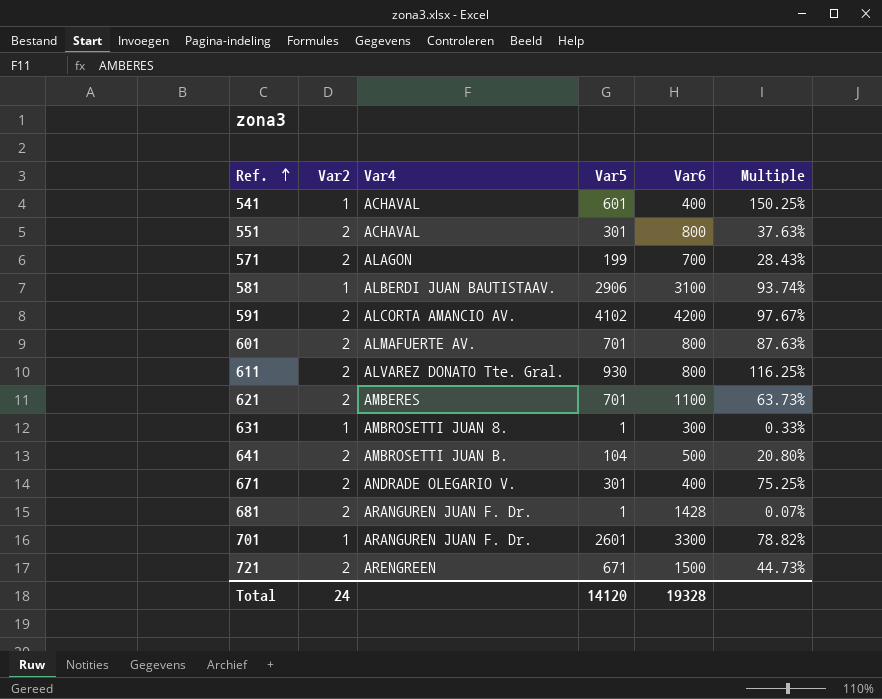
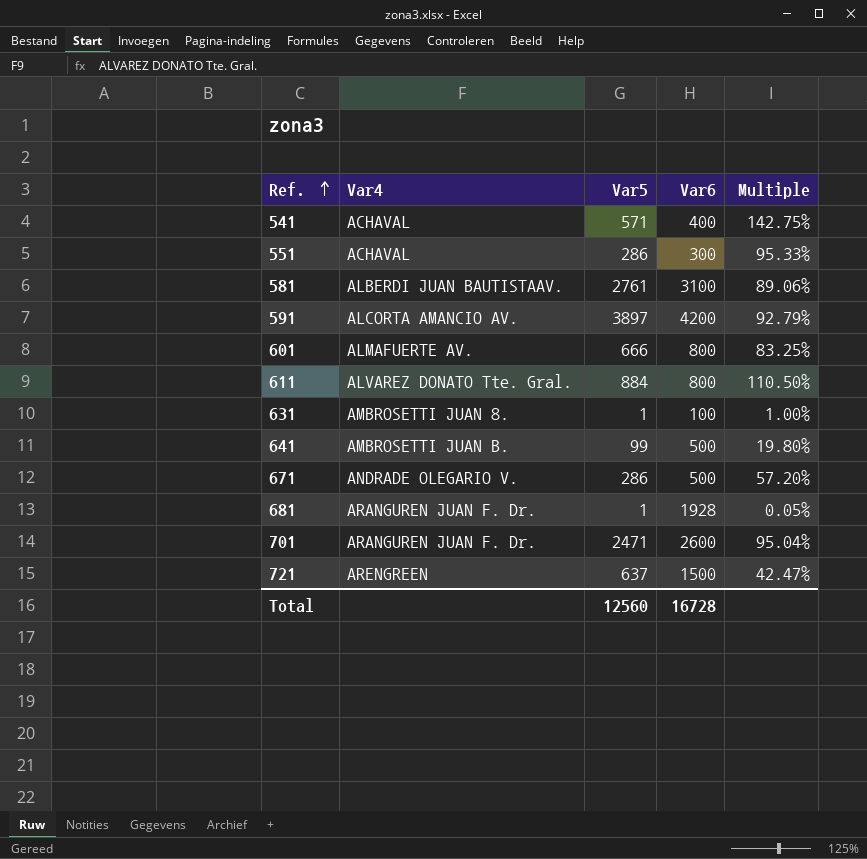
column Var2 | position: 2 -> none
row 571: 2 | ALAGON | 199 | 700 | 28.43% -> none
row 621: 2 | AMBERES | 701 | 1100 | 63.73% -> none
541 | Var5: 601 -> 571
541 | Multiple: 150.25% -> 142.75%
551 | Var5: 301 -> 286
551 | Var6: 800 -> 300
551 | Multiple: 37.63% -> 95.33%
581 | Var5: 2906 -> 2761
581 | Multiple: 93.74% -> 89.06%
591 | Var5: 4102 -> 3897
591 | Multiple: 97.67% -> 92.79%
601 | Var5: 701 -> 666
601 | Multiple: 87.63% -> 83.25%
611 | Var5: 930 -> 884
611 | Multiple: 116.25% -> 110.50%
631 | Var6: 300 -> 100
631 | Multiple: 0.33% -> 1.00%
641 | Var5: 104 -> 99
641 | Multiple: 20.80% -> 19.80%
671 | Var5: 301 -> 286
671 | Var6: 400 -> 500
671 | Multiple: 75.25% -> 57.20%
681 | Var6: 1428 -> 1928
681 | Multiple: 0.07% -> 0.05%
701 | Var5: 2601 -> 2471
701 | Var6: 3300 -> 2600
701 | Multiple: 78.82% -> 95.04%
721 | Var5: 671 -> 637
721 | Multiple: 44.73% -> 42.47%
Total | Var5: 14120 -> 12560
Total | Var6: 19328 -> 16728

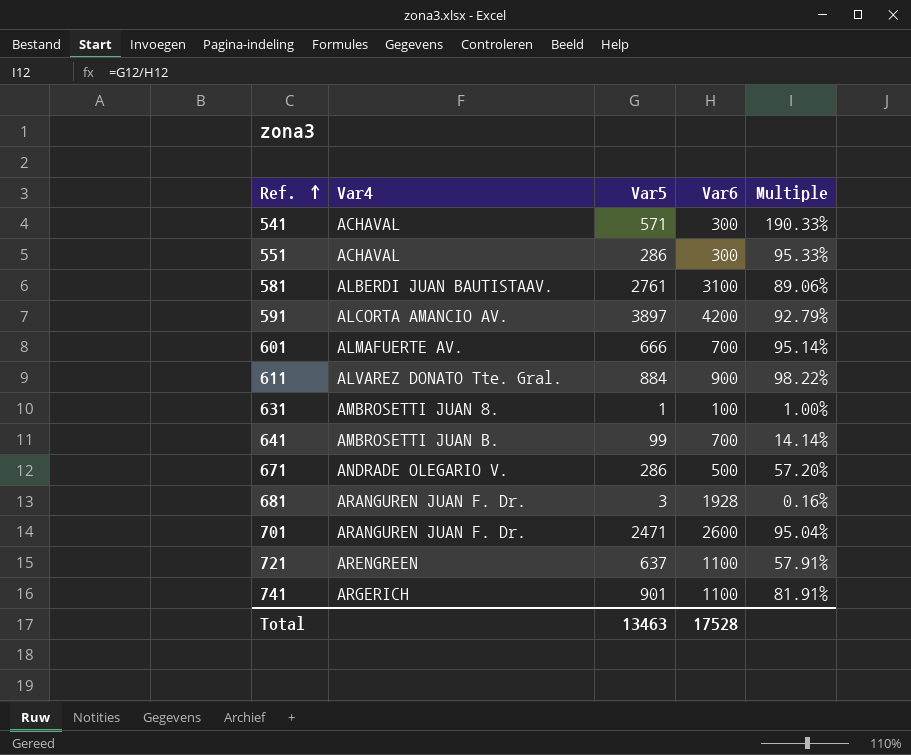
541 | Var6: 400 -> 300
541 | Multiple: 142.75% -> 190.33%
601 | Var6: 800 -> 700
601 | Multiple: 83.25% -> 95.14%
611 | Var6: 800 -> 900
611 | Multiple: 110.50% -> 98.22%
641 | Var6: 500 -> 700
641 | Multiple: 19.80% -> 14.14%
681 | Var5: 1 -> 3
681 | Multiple: 0.05% -> 0.16%
721 | Var6: 1500 -> 1100
721 | Multiple: 42.47% -> 57.91%
row 741: none -> ARGERICH | 901 | 1100 | 81.91%
Total | Var5: 12560 -> 13463
Total | Var6: 16728 -> 17528

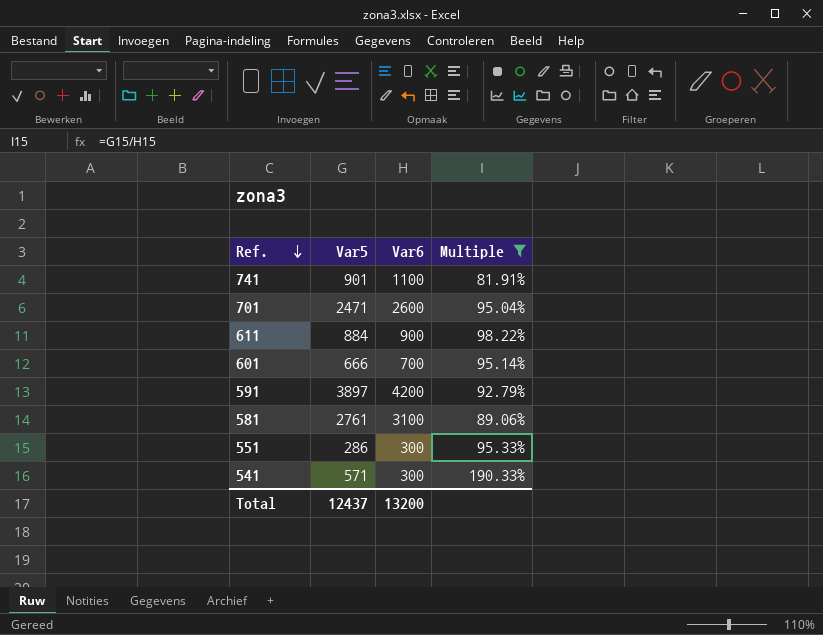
filter: none -> Multiple >= 81.91%
row order: Ref. ascending -> Ref. descending
column Var4 | position: 2 -> none
Total | Var5: 13463 -> 12437
Total | Var6: 17528 -> 13200

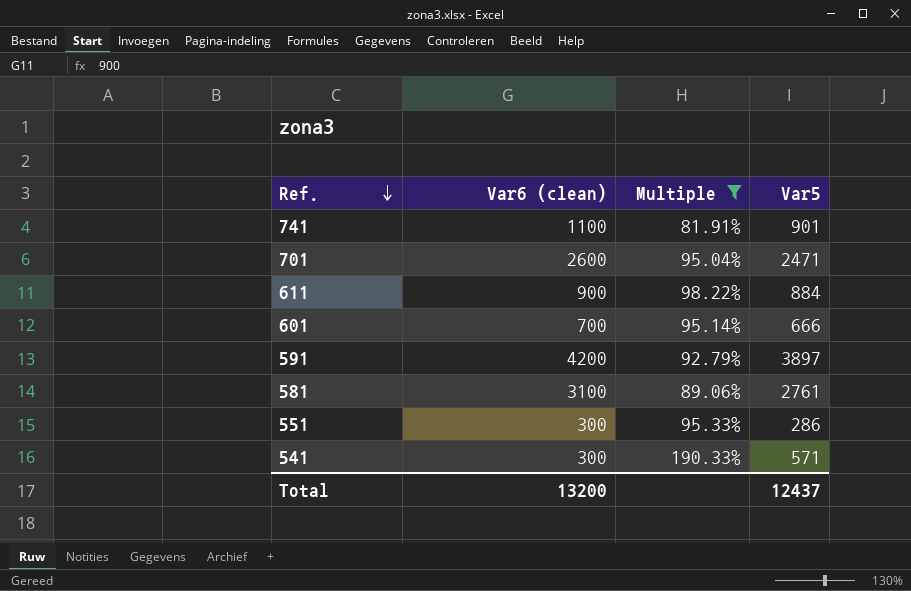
column name: Var6 -> Var6 (clean)
column Var5 | position: 2 -> 4

